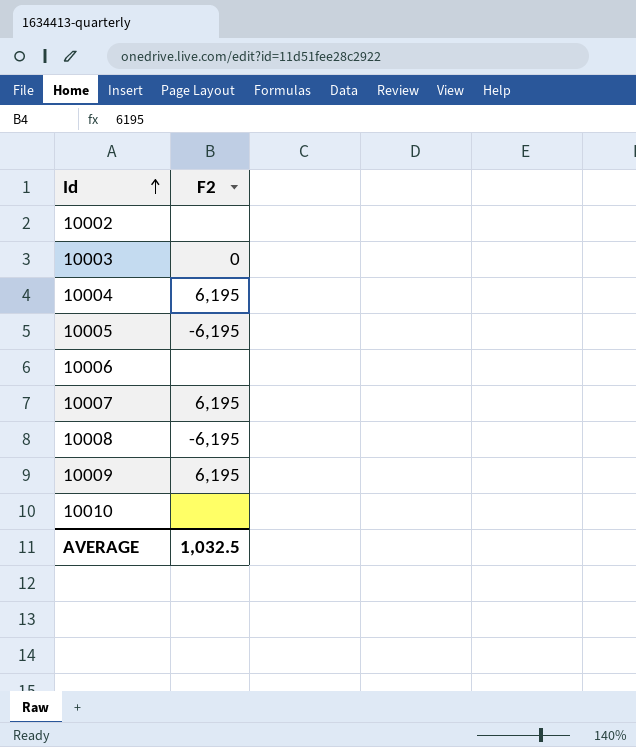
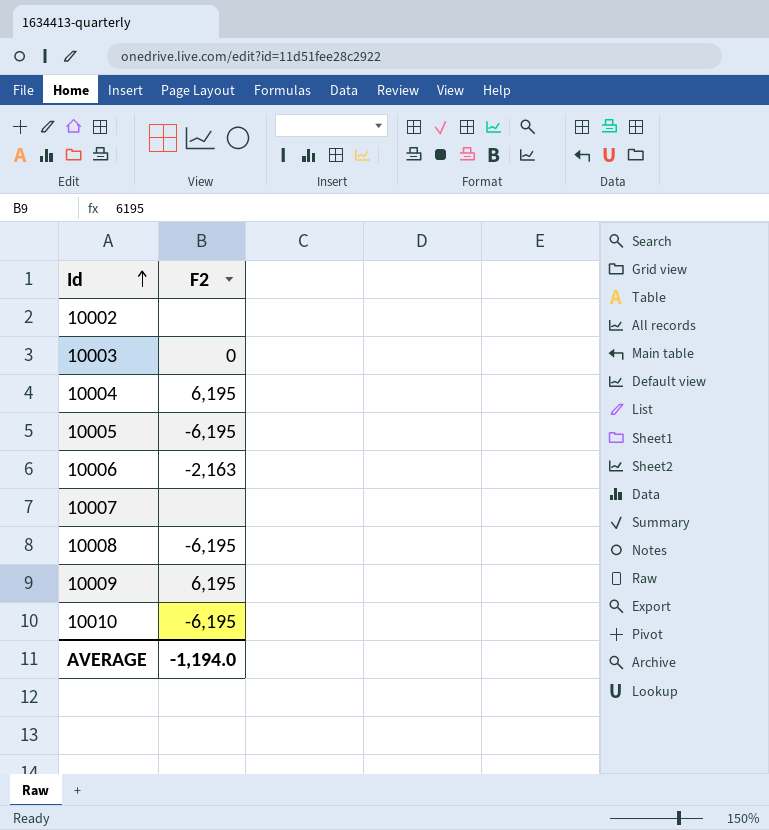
10006 | F2: none -> -2,163
10007 | F2: 6,195 -> none
10010 | F2: none -> -6,195
AVERAGE | F2: 1,032.5 -> -1,194.0

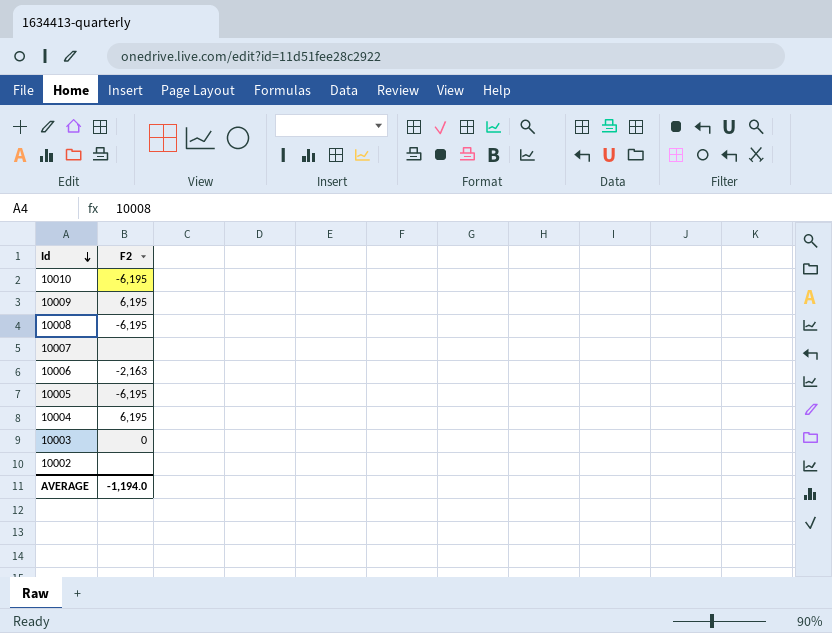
row order: Id ascending -> Id descending

